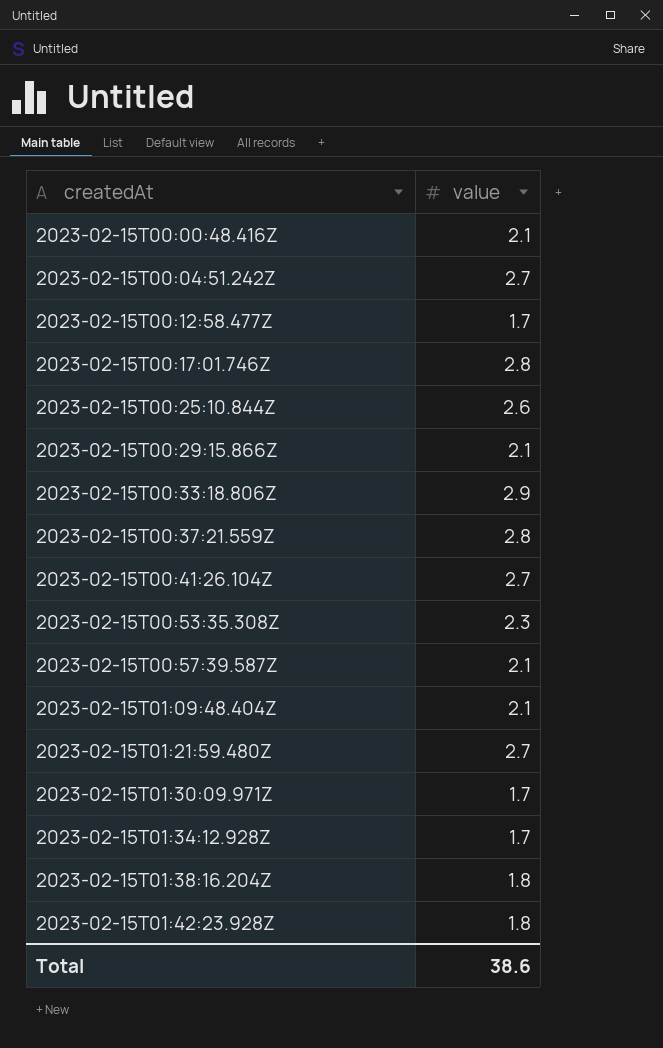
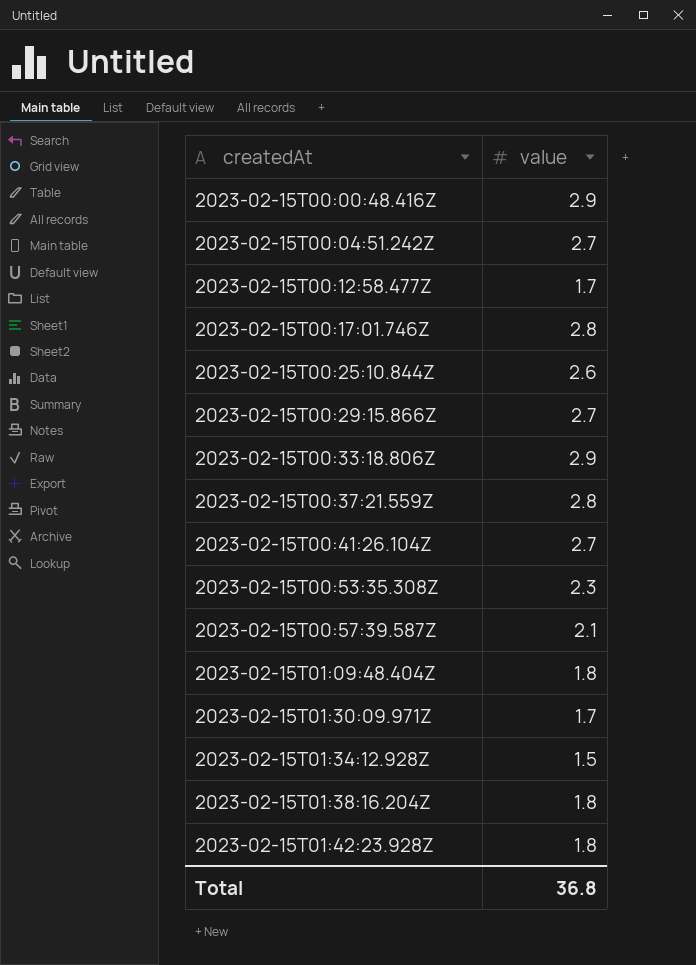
row 2023-02-15T01:21:59.480Z: 2.7 -> none
2023-02-15T00:00:48.416Z | value: 2.1 -> 2.9
2023-02-15T00:29:15.866Z | value: 2.1 -> 2.7
2023-02-15T01:09:48.404Z | value: 2.1 -> 1.8
2023-02-15T01:34:12.928Z | value: 1.7 -> 1.5
Total | value: 38.6 -> 36.8

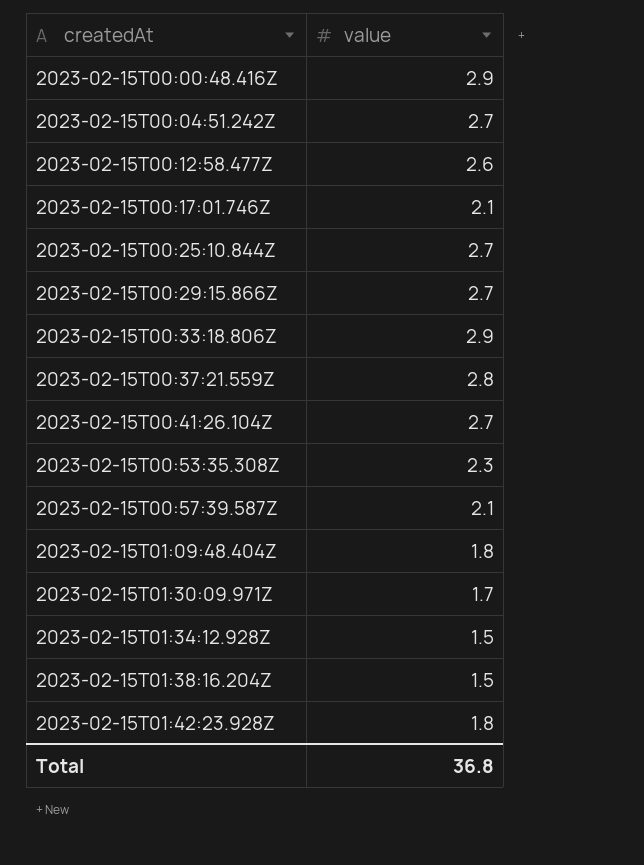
2023-02-15T00:12:58.477Z | value: 1.7 -> 2.6
2023-02-15T00:17:01.746Z | value: 2.8 -> 2.1
2023-02-15T00:25:10.844Z | value: 2.6 -> 2.7
2023-02-15T01:38:16.204Z | value: 1.8 -> 1.5

